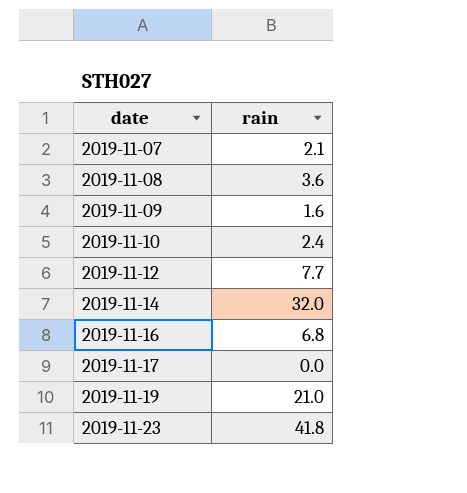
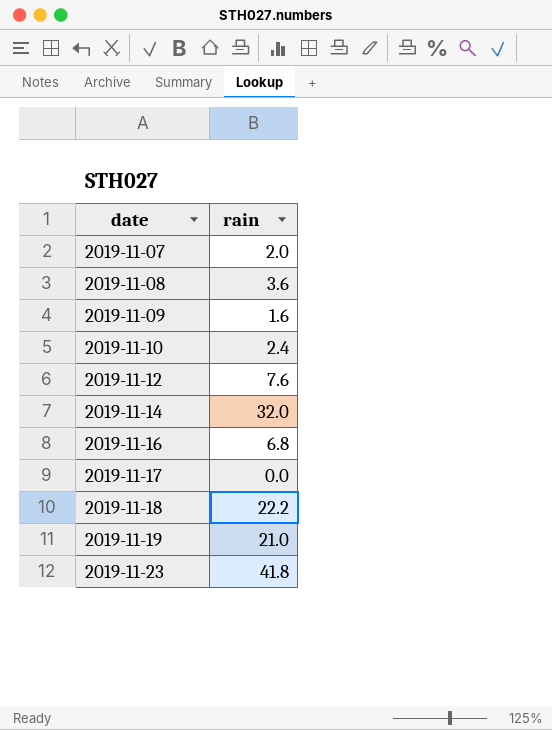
2019-11-07 | rain: 2.1 -> 2.0
2019-11-12 | rain: 7.7 -> 7.6
row 2019-11-18: none -> 22.2

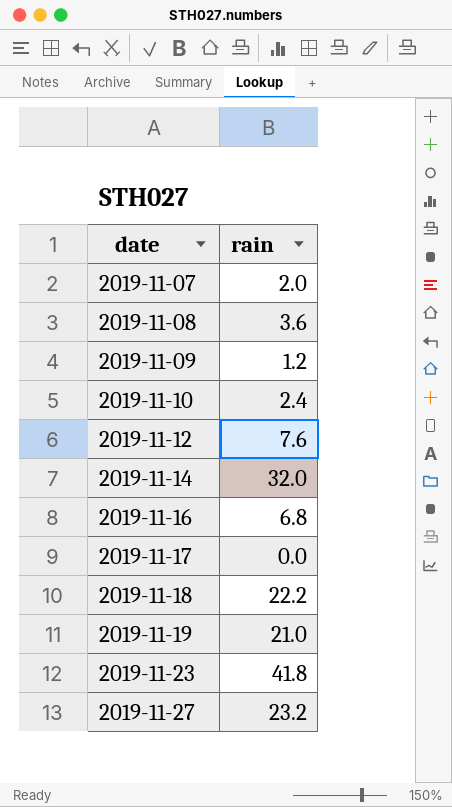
2019-11-09 | rain: 1.6 -> 1.2
row 2019-11-27: none -> 23.2

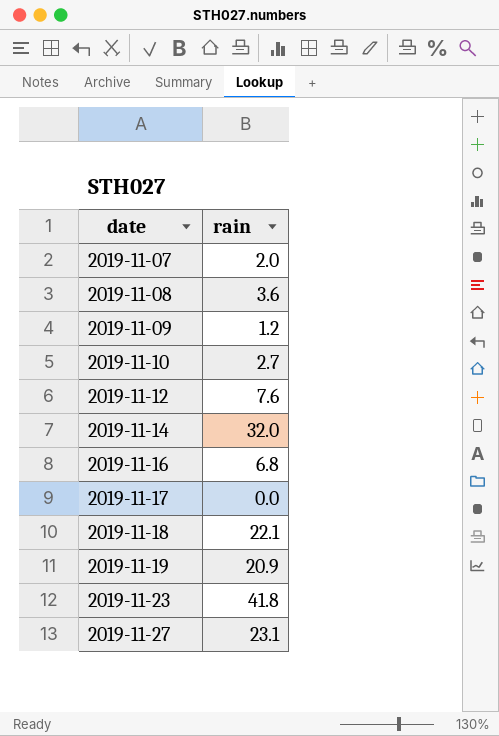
2019-11-10 | rain: 2.4 -> 2.7
2019-11-18 | rain: 22.2 -> 22.1
2019-11-19 | rain: 21.0 -> 20.9
2019-11-27 | rain: 23.2 -> 23.1

